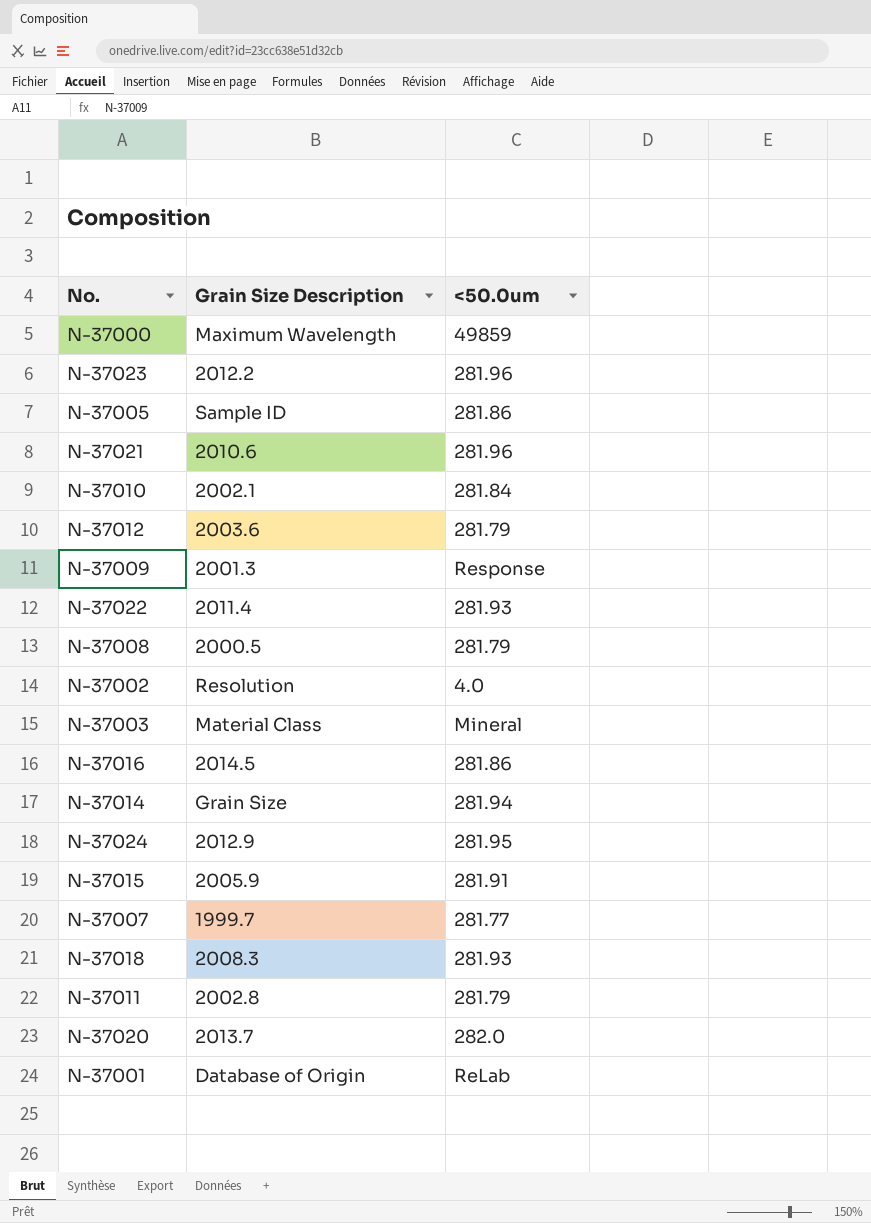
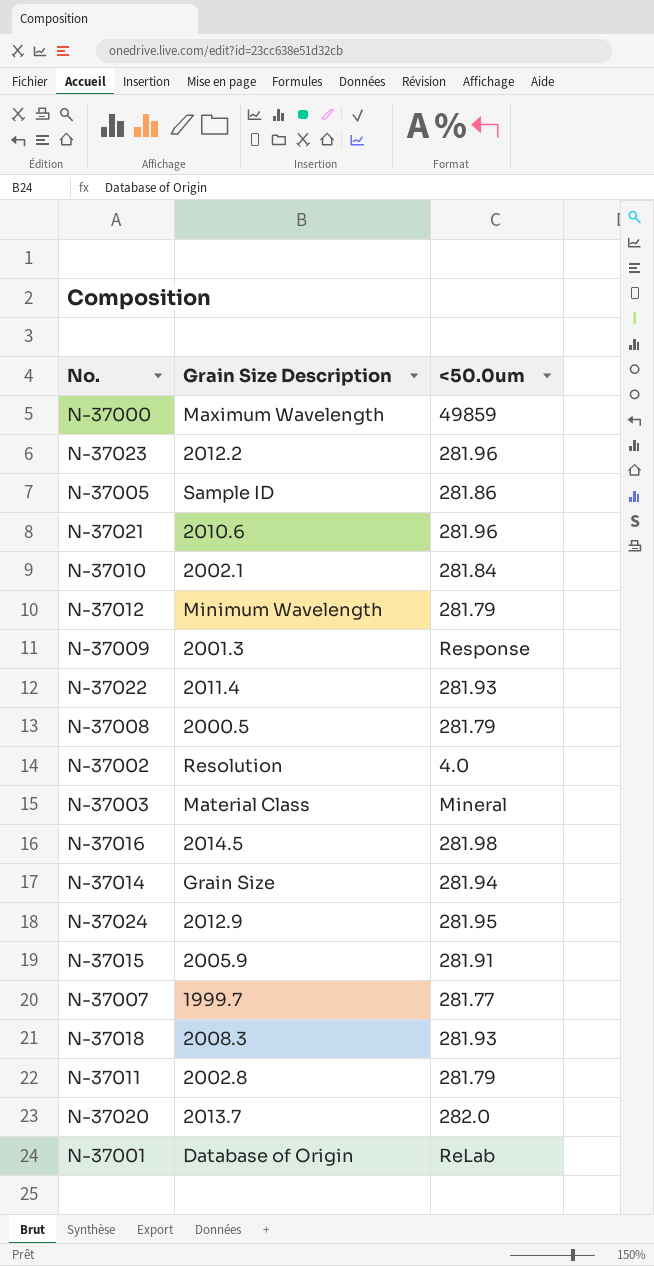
N-37012 | Grain Size Description: 2003.6 -> Minimum Wavelength
N-37016 | <50.0um: 281.86 -> 281.98

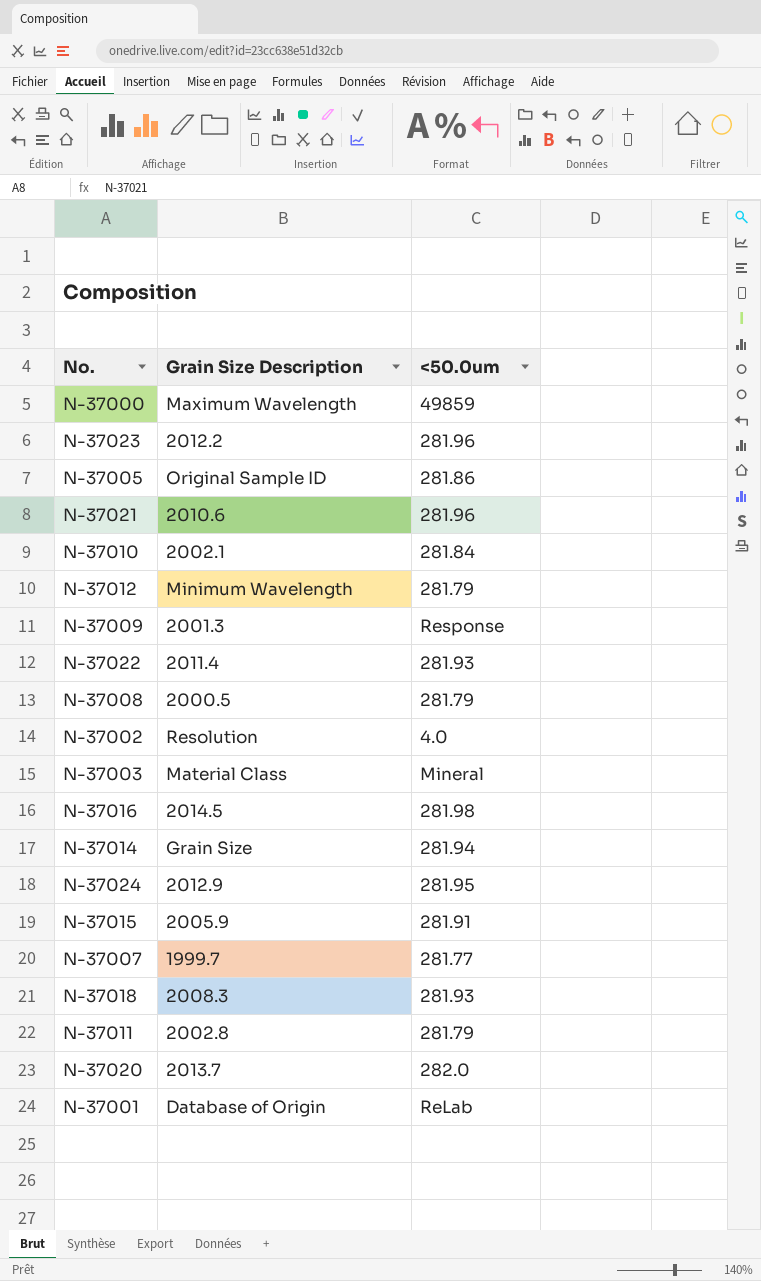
N-37005 | Grain Size Description: Sample ID -> Original Sample ID

